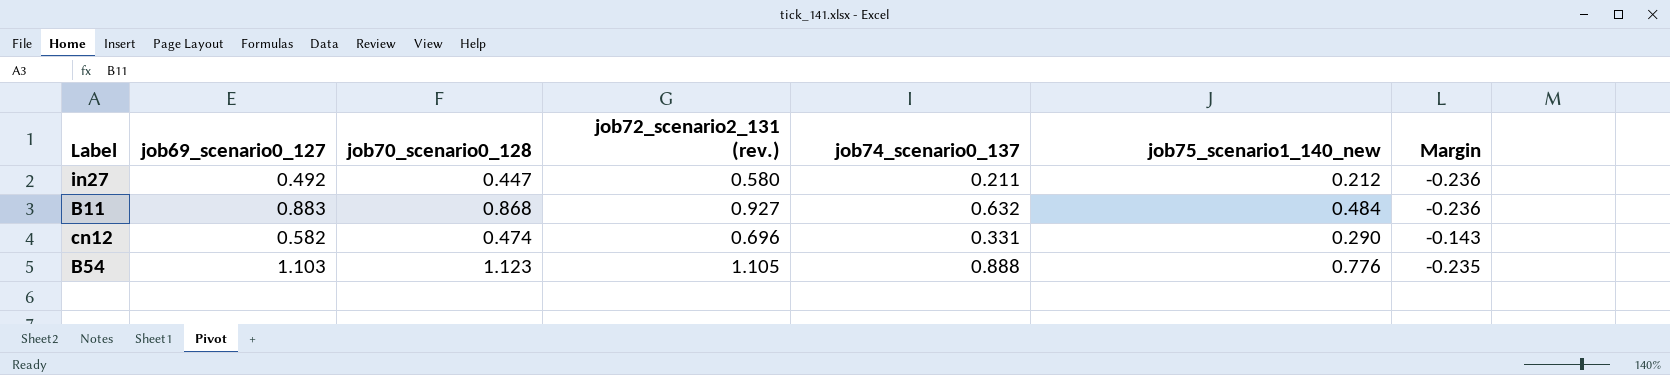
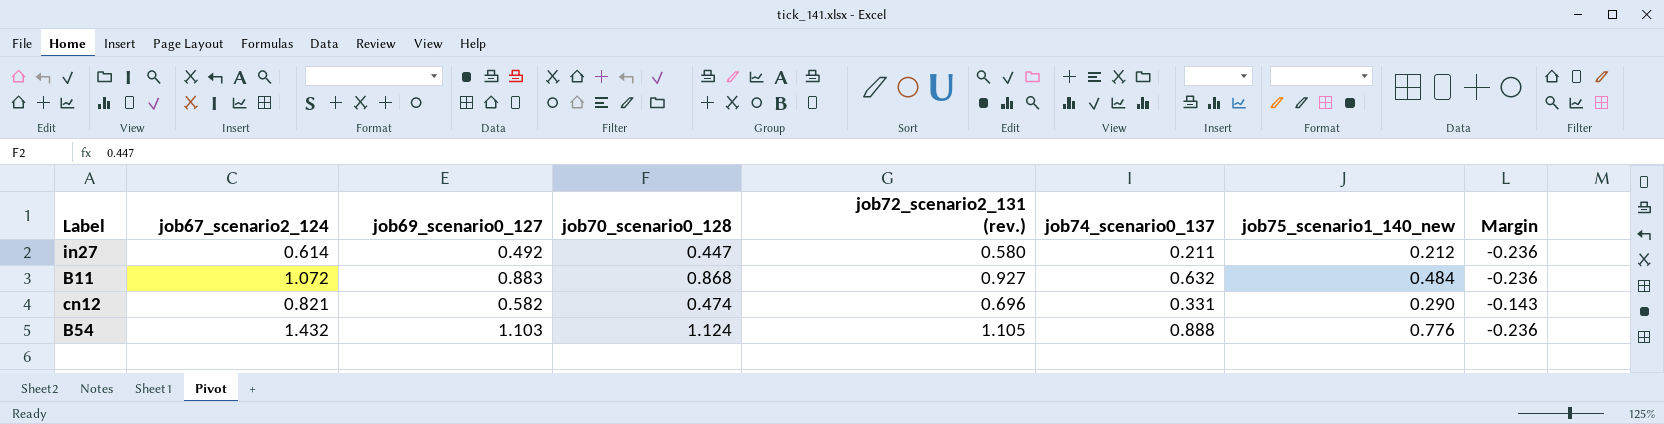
column job67_scenario2_124 | position: none -> 2
B54 | job70_scenario0_128: 1.123 -> 1.124
B54 | Margin: -0.235 -> -0.236

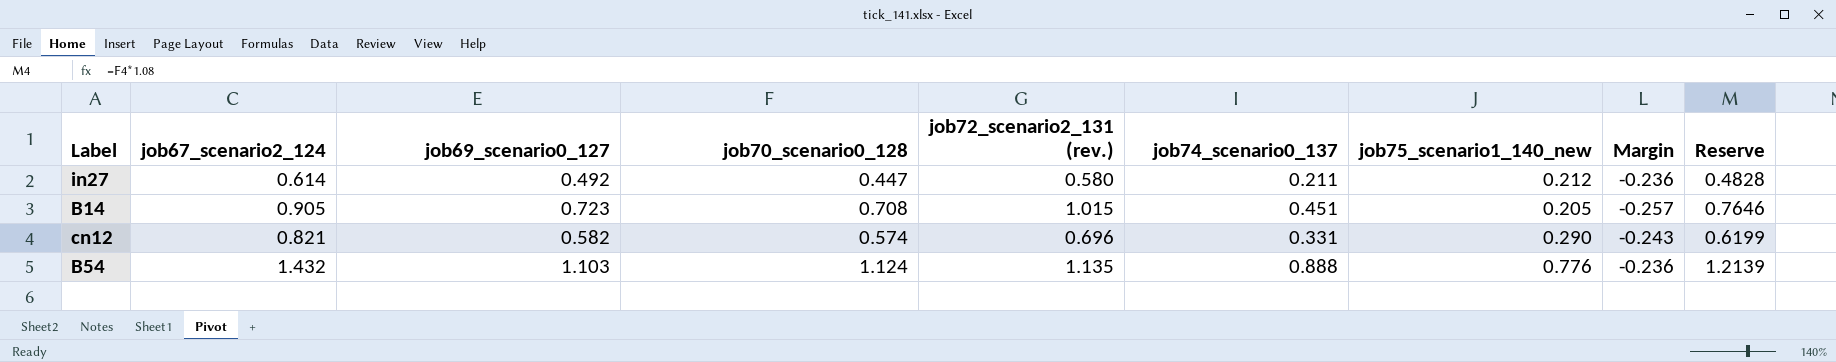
column Reserve | formula: none -> [job70_scenario0_128] * 1.08
row B11: 1.072 | 0.883 | 0.868 | 0.927 | 0.632 | 0.484 | -0.236 -> none
row B14: none -> 0.905 | 0.723 | 0.708 | 1.015 | 0.451 | 0.205 | -0.257 | 0.7646
cn12 | job70_scenario0_128: 0.474 -> 0.574
cn12 | Margin: -0.143 -> -0.243
B54 | job72_scenario2_131 (rev.): 1.105 -> 1.135

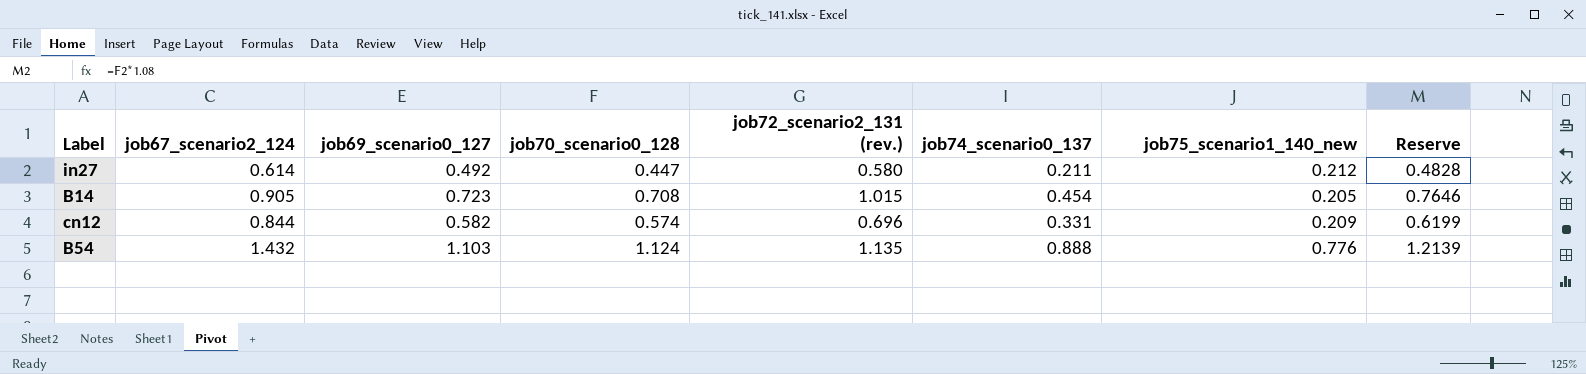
column Margin | formula: [job74_scenario0_137] - [job70_scenario0_128] -> none
B14 | job74_scenario0_137: 0.451 -> 0.454
cn12 | job67_scenario2_124: 0.821 -> 0.844
cn12 | job75_scenario1_140_new: 0.290 -> 0.209

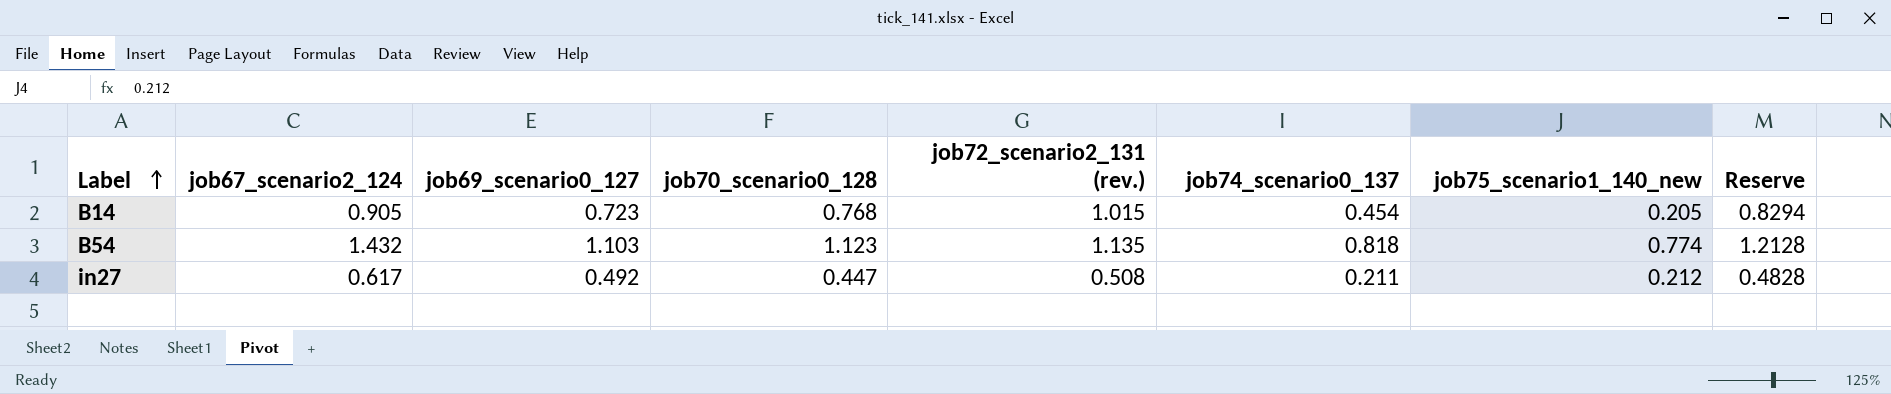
row order: none -> Label ascending
row cn12: 0.844 | 0.582 | 0.574 | 0.696 | 0.331 | 0.209 | 0.6199 -> none
B14 | job70_scenario0_128: 0.708 -> 0.768
B14 | Reserve: 0.7646 -> 0.8294
B54 | job70_scenario0_128: 1.124 -> 1.123
B54 | job74_scenario0_137: 0.888 -> 0.818
B54 | job75_scenario1_140_new: 0.776 -> 0.774
B54 | Reserve: 1.2139 -> 1.2128
in27 | job67_scenario2_124: 0.614 -> 0.617
in27 | job72_scenario2_131 (rev.): 0.580 -> 0.508

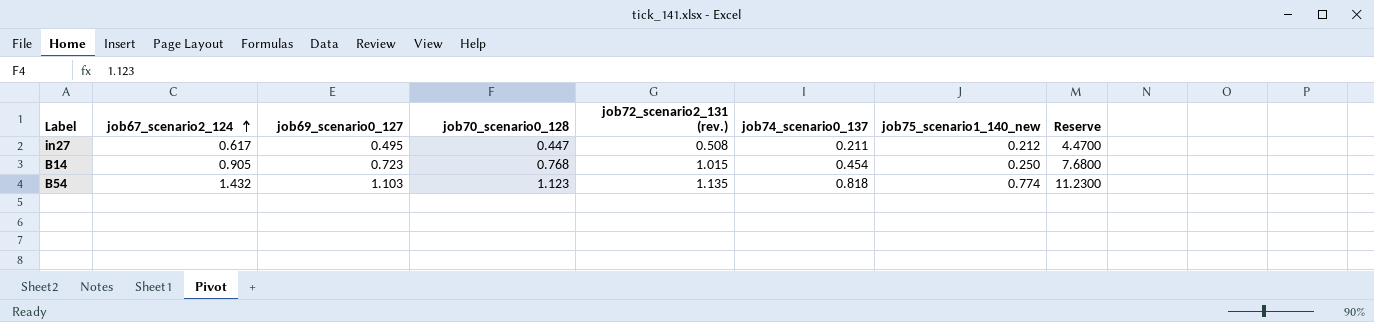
row order: Label ascending -> job67_scenario2_124 ascending
column Reserve | formula: [job70_scenario0_128] * 1.08 -> [job70_scenario0_128] * 10
in27 | job69_scenario0_127: 0.492 -> 0.495
B14 | job75_scenario1_140_new: 0.205 -> 0.250

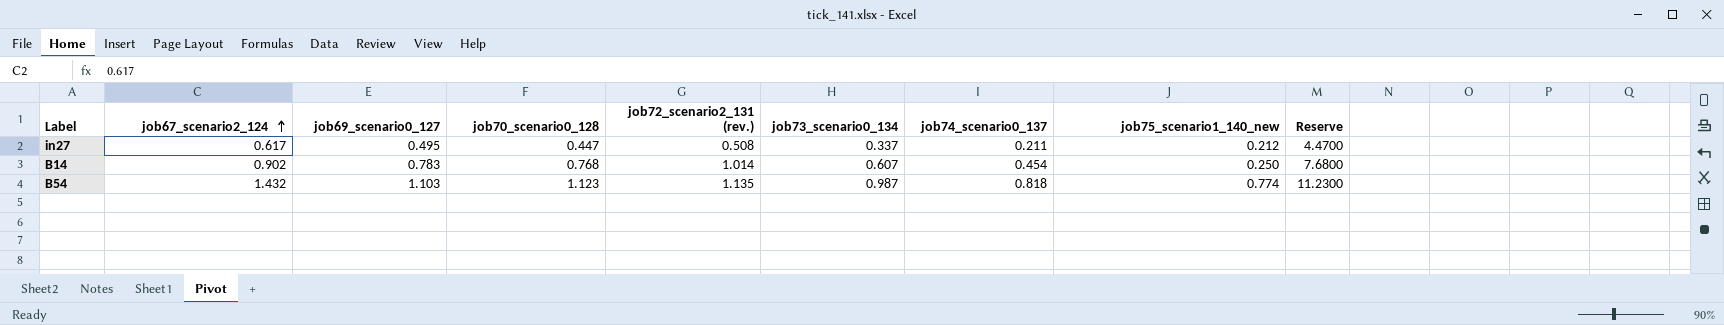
column job73_scenario0_134 | position: none -> 6
B14 | job67_scenario2_124: 0.905 -> 0.902
B14 | job69_scenario0_127: 0.723 -> 0.783
B14 | job72_scenario2_131 (rev.): 1.015 -> 1.014

